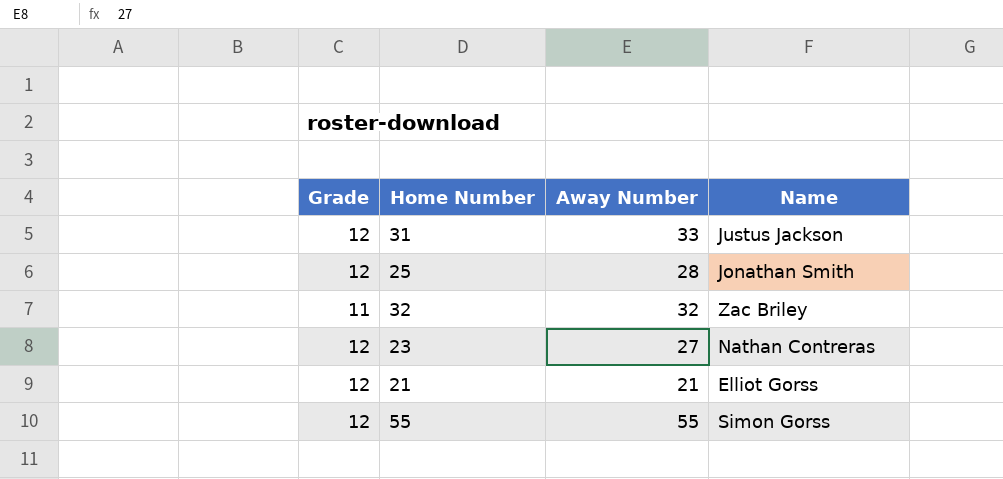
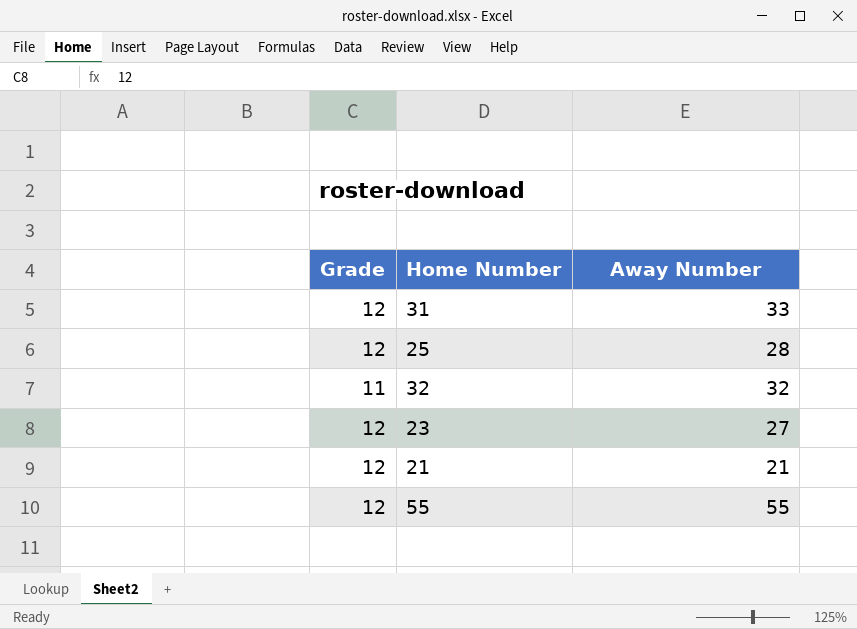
column Name | position: 4 -> none

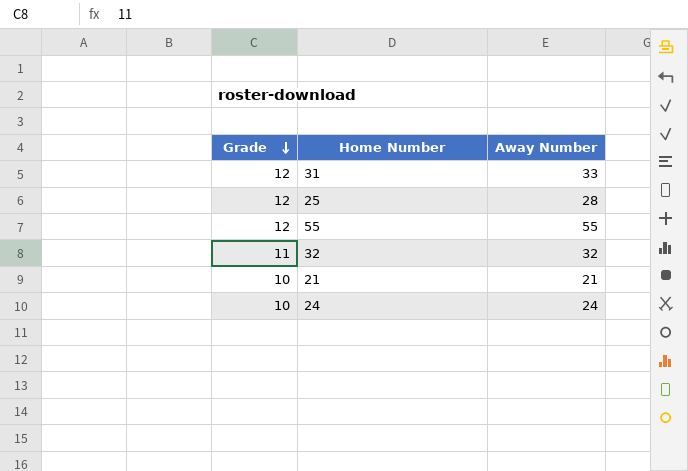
row order: none -> Grade descending
row 23: 12 | 27 -> none
21 | Grade: 12 -> 10
row 24: none -> 10 | 24

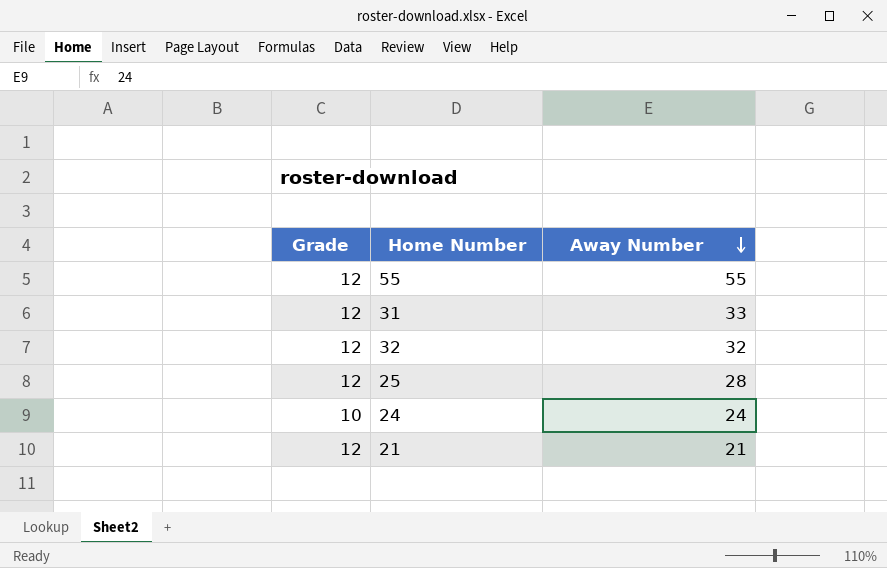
row order: Grade descending -> Away Number descending
32 | Grade: 11 -> 12
21 | Grade: 10 -> 12

